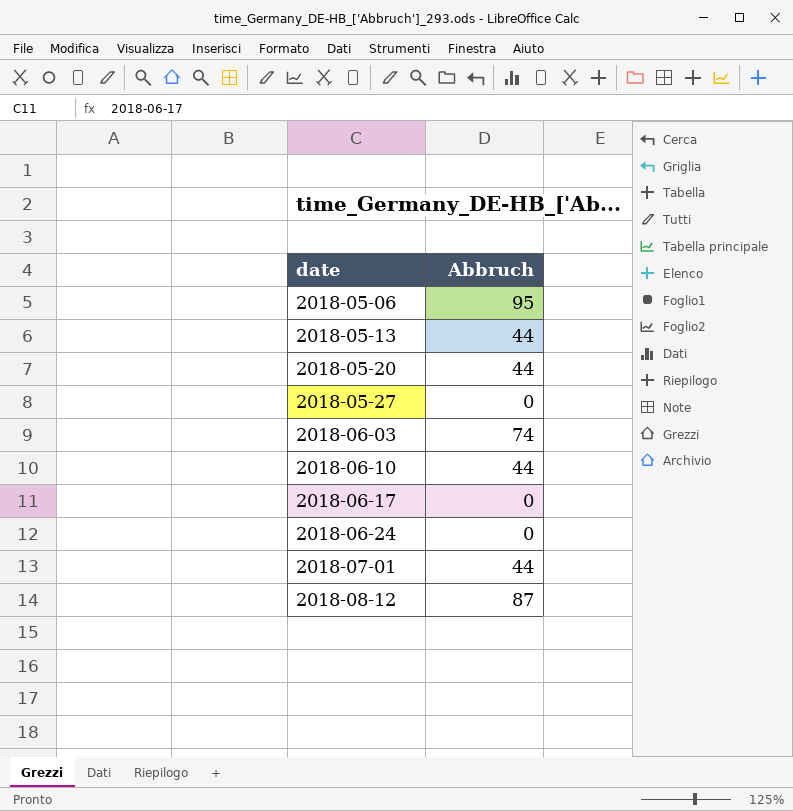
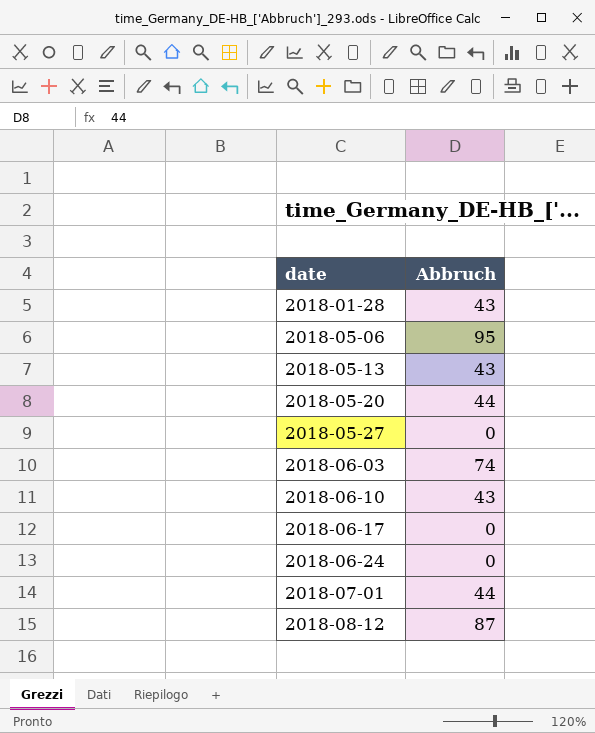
row 2018-01-28: none -> 43
2018-05-13 | Abbruch: 44 -> 43
2018-06-10 | Abbruch: 44 -> 43

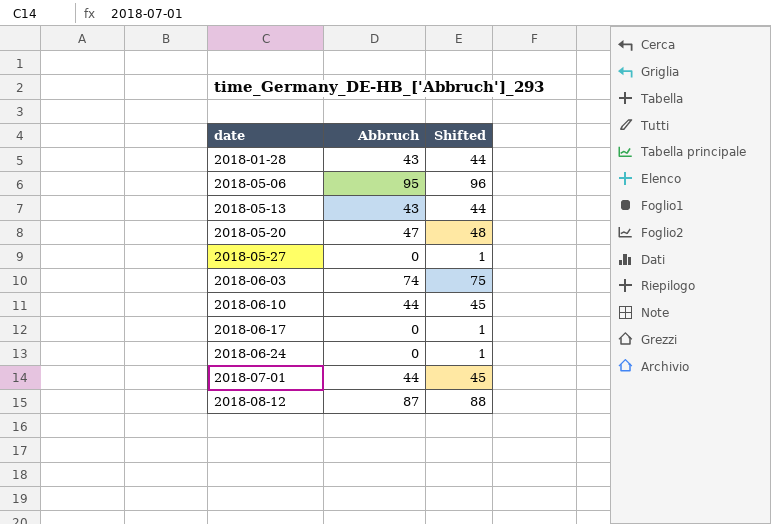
column Shifted | formula: none -> [Abbruch] + 1
2018-05-20 | Abbruch: 44 -> 47
2018-06-10 | Abbruch: 43 -> 44

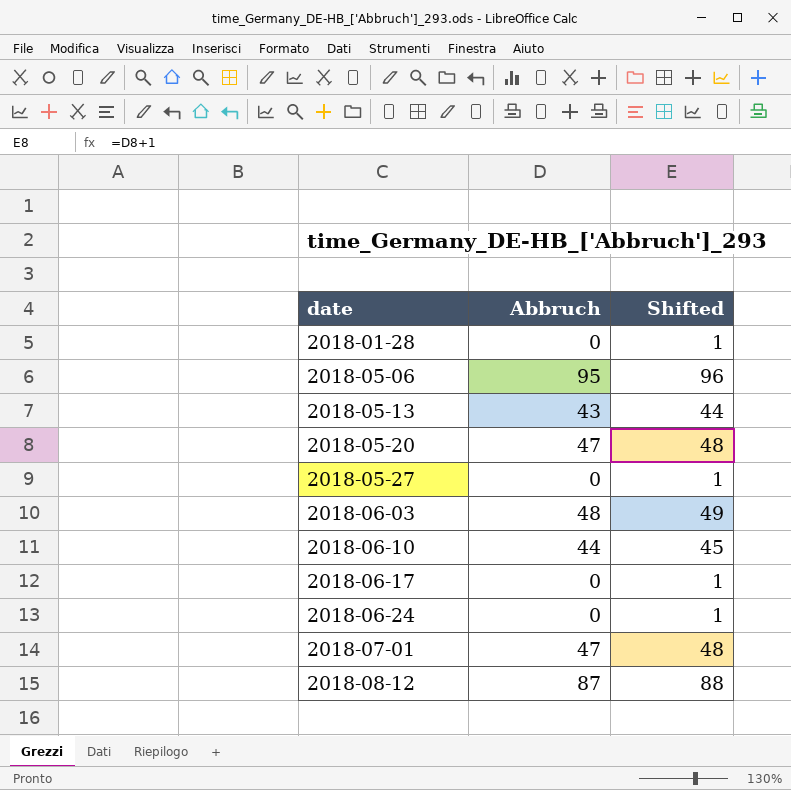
2018-01-28 | Abbruch: 43 -> 0
2018-01-28 | Shifted: 44 -> 1
2018-06-03 | Abbruch: 74 -> 48
2018-06-03 | Shifted: 75 -> 49
2018-07-01 | Abbruch: 44 -> 47
2018-07-01 | Shifted: 45 -> 48

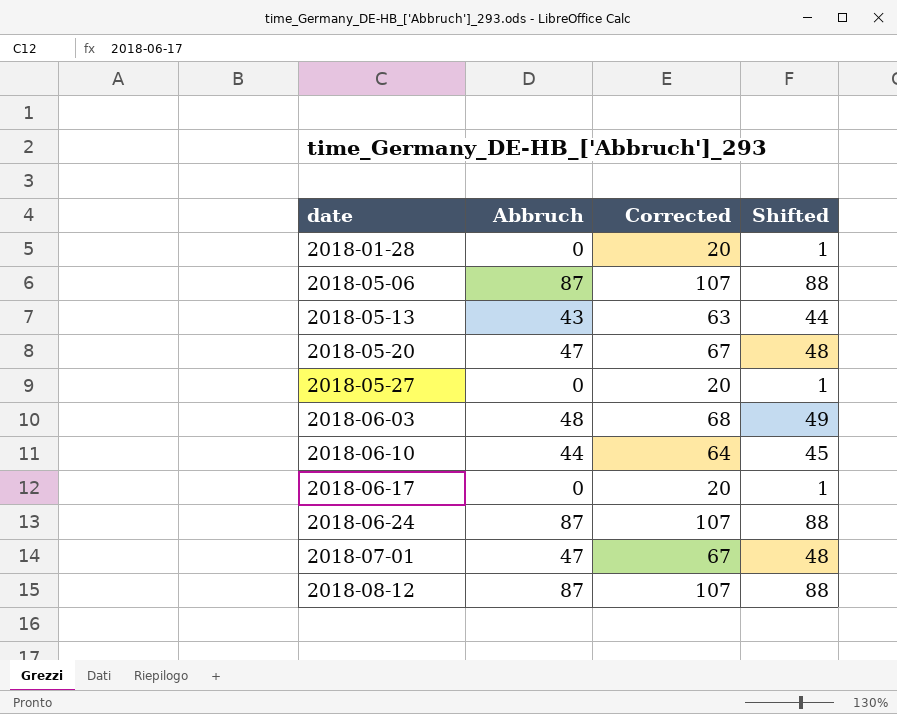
column Corrected | formula: none -> [Abbruch] + 20
2018-05-06 | Abbruch: 95 -> 87
2018-05-06 | Shifted: 96 -> 88
2018-06-24 | Abbruch: 0 -> 87
2018-06-24 | Shifted: 1 -> 88

